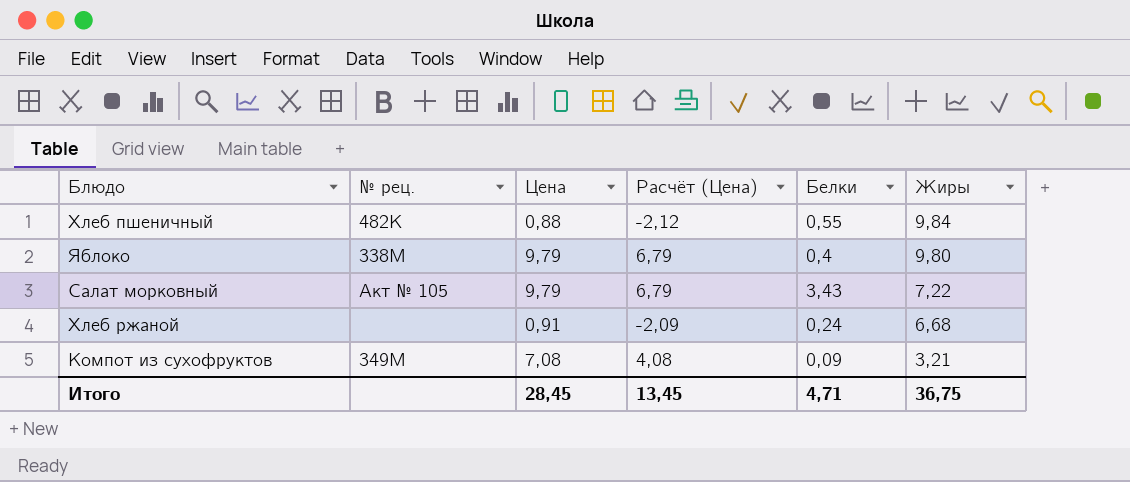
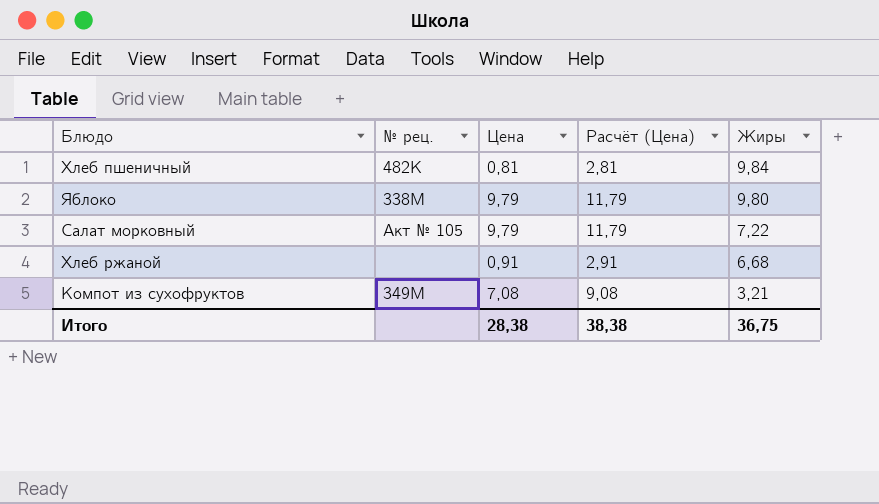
column Белки | position: 5 -> none
column Расчёт (Цена) | formula: [Цена] - 3 -> [Цена] + 2
Хлеб пшеничный | Цена: 0,88 -> 0,81
Итого | Цена: 28,45 -> 28,38
Итого | Расчёт (Цена): 13,45 -> 38,38

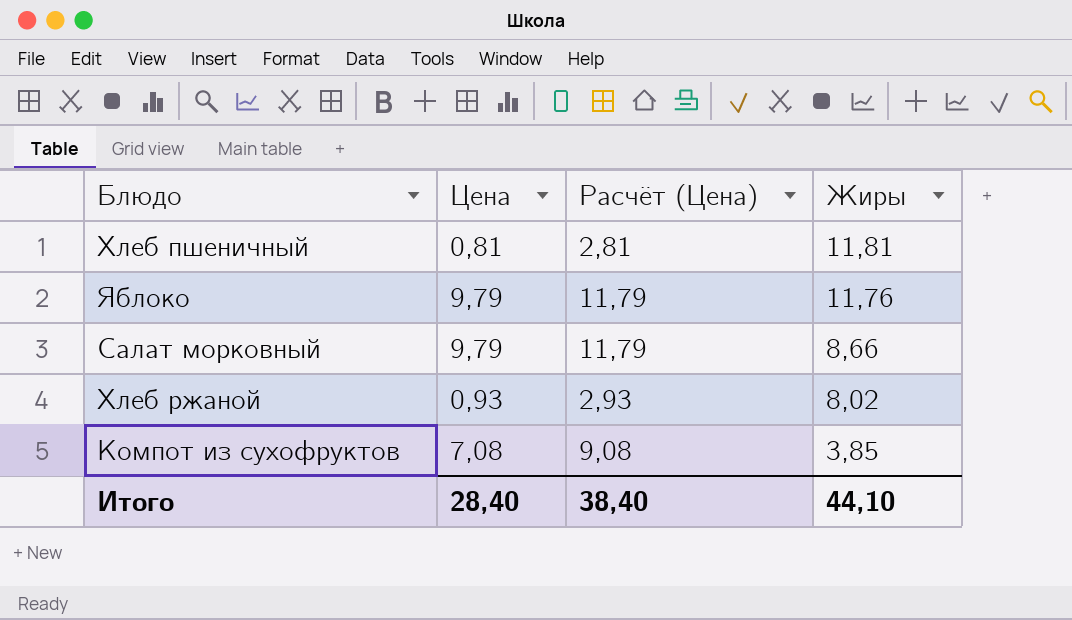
column № рец. | position: 2 -> none
Хлеб пшеничный | Жиры: 9,84 -> 11,81
Яблоко | Жиры: 9,80 -> 11,76
Салат морковный | Жиры: 7,22 -> 8,66
Хлеб ржаной | Цена: 0,91 -> 0,93
Хлеб ржаной | Расчёт (Цена): 2,91 -> 2,93
Хлеб ржаной | Жиры: 6,68 -> 8,02
Компот из сухофруктов | Жиры: 3,21 -> 3,85
Итого | Цена: 28,38 -> 28,40
Итого | Расчёт (Цена): 38,38 -> 38,40
Итого | Жиры: 36,75 -> 44,10

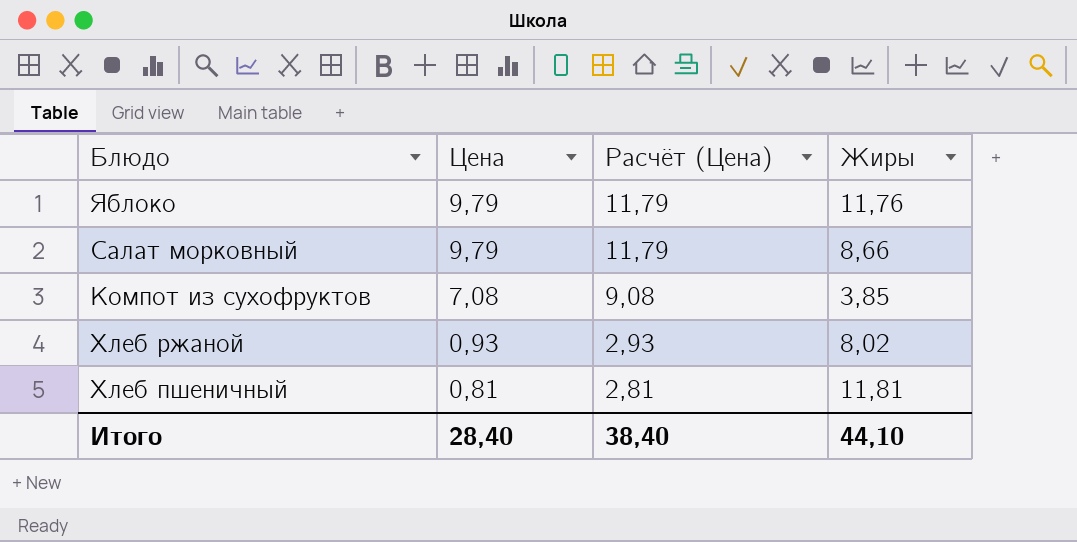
row order: Жиры descending -> Цена descending

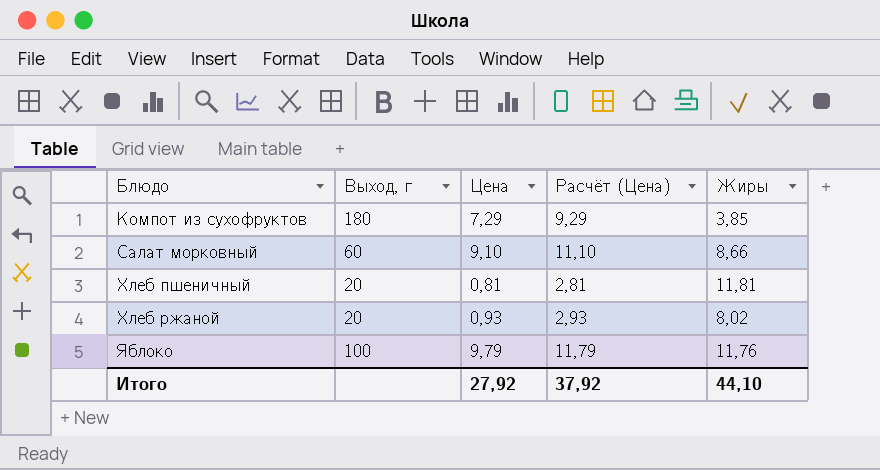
row order: Цена descending -> Блюдо ascending
column Выход, г | position: none -> 2
Компот из сухофруктов | Цена: 7,08 -> 7,29
Компот из сухофруктов | Расчёт (Цена): 9,08 -> 9,29
Салат морковный | Цена: 9,79 -> 9,10
Салат морковный | Расчёт (Цена): 11,79 -> 11,10
Итого | Цена: 28,40 -> 27,92
Итого | Расчёт (Цена): 38,40 -> 37,92

